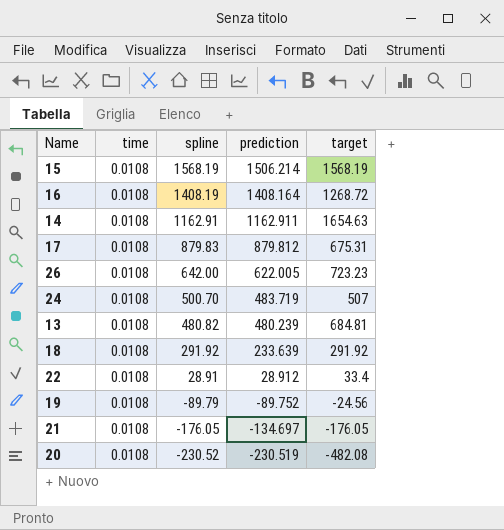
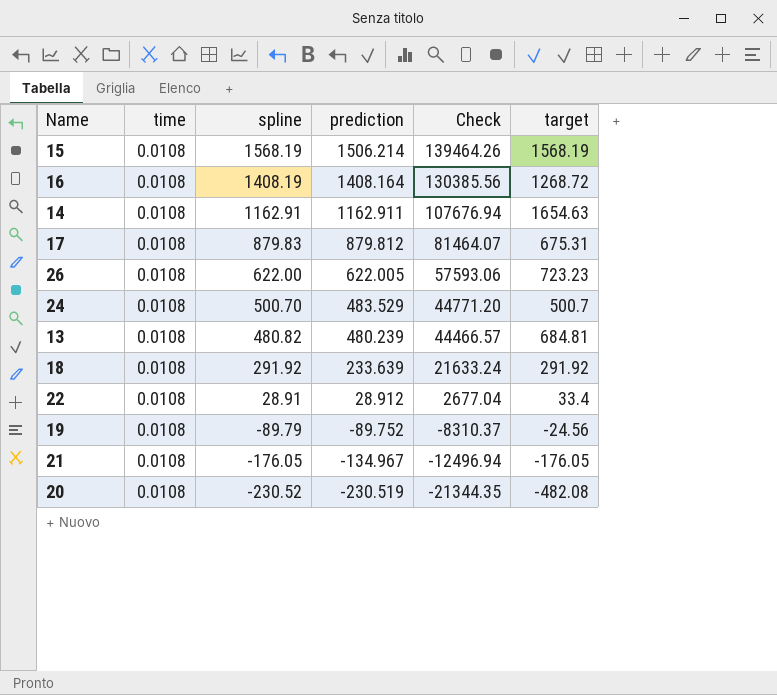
column Check | formula: none -> [prediction] / [time]
26 | spline: 642.00 -> 622.00
24 | prediction: 483.719 -> 483.529
24 | target: 507 -> 500.7
21 | prediction: -134.697 -> -134.967

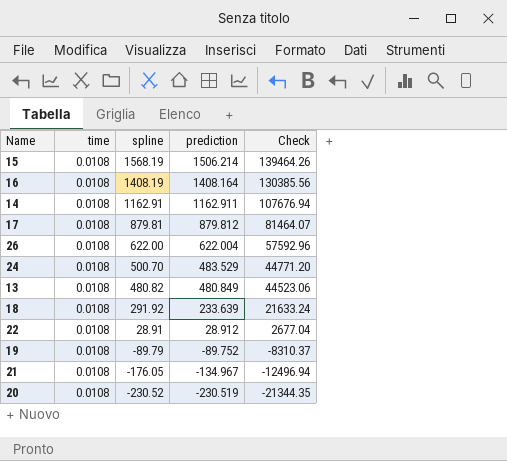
column target | position: 6 -> none
17 | spline: 879.83 -> 879.81
26 | prediction: 622.005 -> 622.004
26 | Check: 57593.06 -> 57592.96
13 | prediction: 480.239 -> 480.849
13 | Check: 44466.57 -> 44523.06

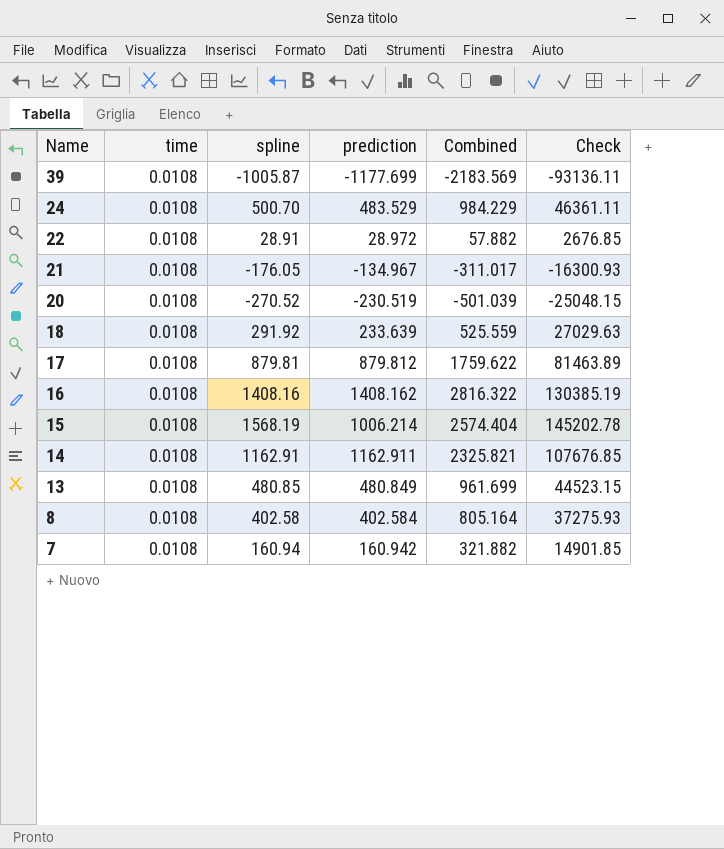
row order: spline descending -> Name descending
column Combined | formula: none -> [spline] + [prediction]
column Check | formula: [prediction] / [time] -> [spline] / [time]
row 26: 0.0108 | 622.00 | 622.004 | 57592.96 -> none
row 19: 0.0108 | -89.79 | -89.752 | -8310.37 -> none
row 39: none -> 0.0108 | -1005.87 | -1177.699 | -2183.569 | -93136.11
22 | prediction: 28.912 -> 28.972
20 | spline: -230.52 -> -270.52
16 | spline: 1408.19 -> 1408.16
16 | prediction: 1408.164 -> 1408.162
15 | prediction: 1506.214 -> 1006.214
13 | spline: 480.82 -> 480.85
row 8: none -> 0.0108 | 402.58 | 402.584 | 805.164 | 37275.93
row 7: none -> 0.0108 | 160.94 | 160.942 | 321.882 | 14901.85

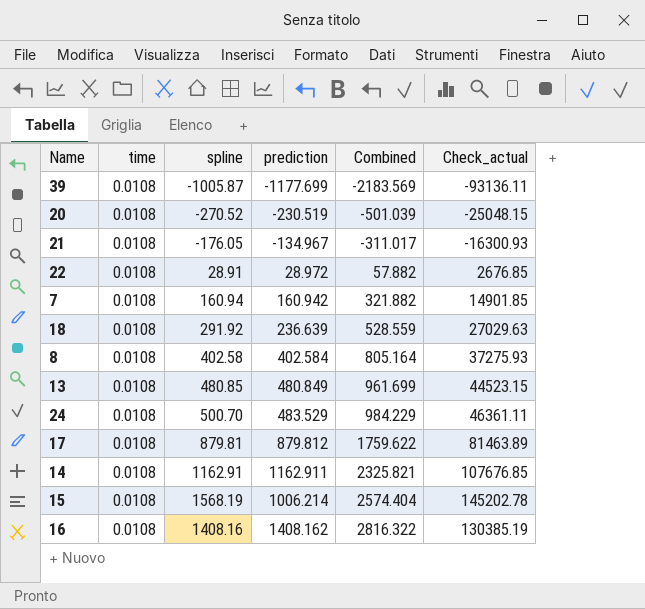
row order: Name descending -> Combined ascending
column name: Check -> Check_actual
18 | prediction: 233.639 -> 236.639
18 | Combined: 525.559 -> 528.559

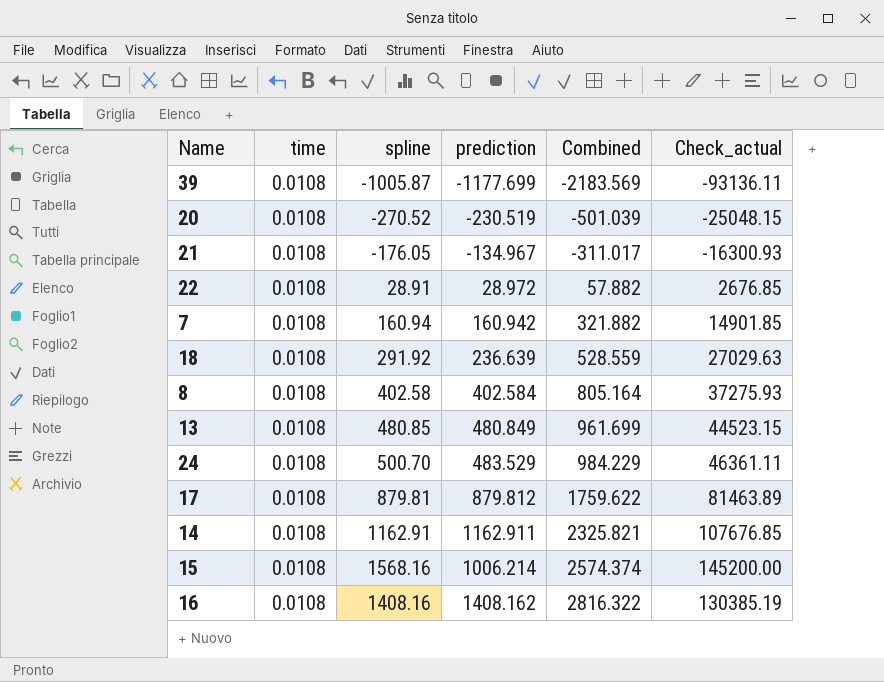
15 | spline: 1568.19 -> 1568.16
15 | Combined: 2574.404 -> 2574.374
15 | Check_actual: 145202.78 -> 145200.00

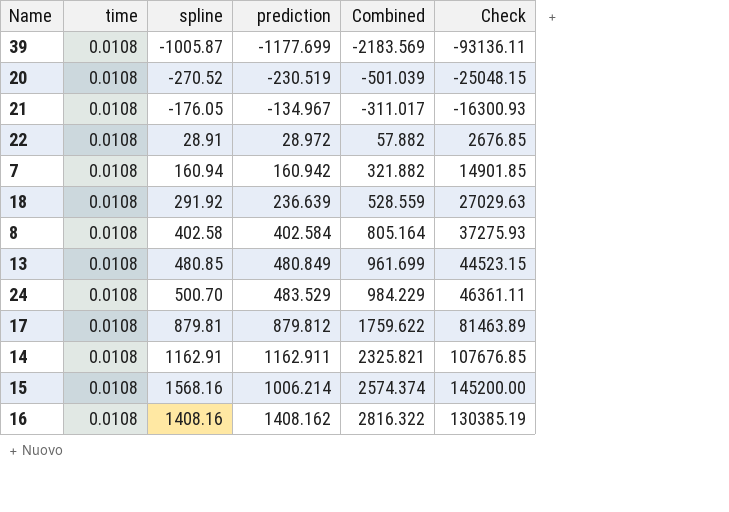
column name: Check_actual -> Check

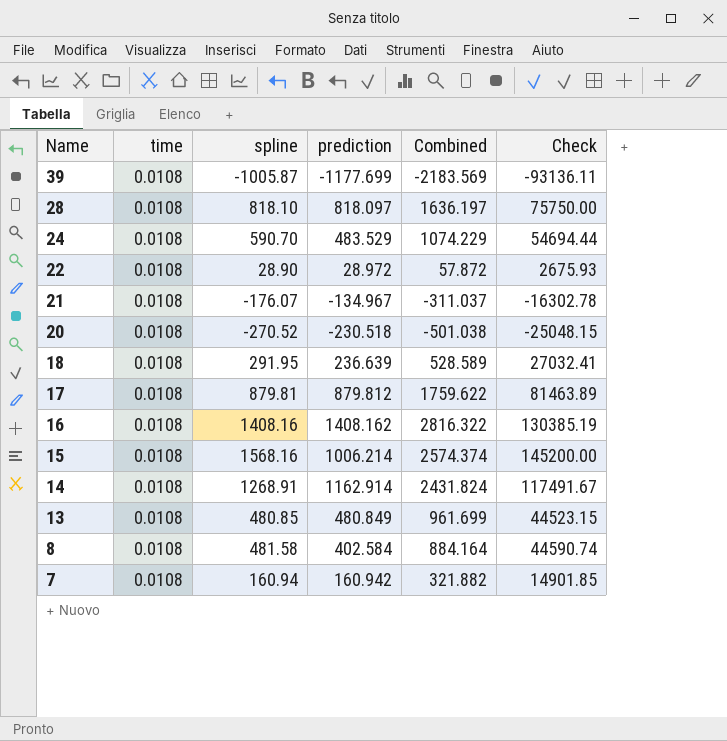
row order: Combined ascending -> Name descending
row 28: none -> 0.0108 | 818.10 | 818.097 | 1636.197 | 75750.00
24 | spline: 500.70 -> 590.70
24 | Combined: 984.229 -> 1074.229
24 | Check: 46361.11 -> 54694.44
22 | spline: 28.91 -> 28.90
22 | Combined: 57.882 -> 57.872
22 | Check: 2676.85 -> 2675.93
21 | spline: -176.05 -> -176.07
21 | Combined: -311.017 -> -311.037
21 | Check: -16300.93 -> -16302.78
20 | prediction: -230.519 -> -230.518
20 | Combined: -501.039 -> -501.038
18 | spline: 291.92 -> 291.95
18 | Combined: 528.559 -> 528.589
18 | Check: 27029.63 -> 27032.41
14 | spline: 1162.91 -> 1268.91
14 | prediction: 1162.911 -> 1162.914
14 | Combined: 2325.821 -> 2431.824
14 | Check: 107676.85 -> 117491.67
8 | spline: 402.58 -> 481.58
8 | Combined: 805.164 -> 884.164
8 | Check: 37275.93 -> 44590.74

